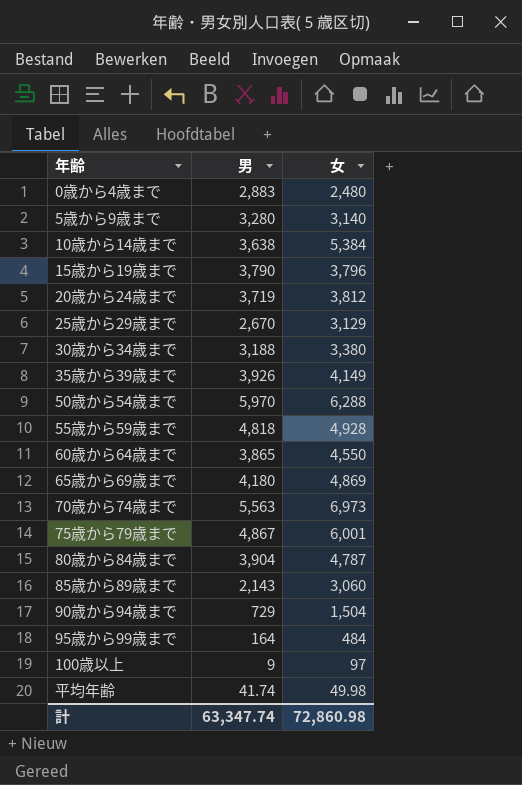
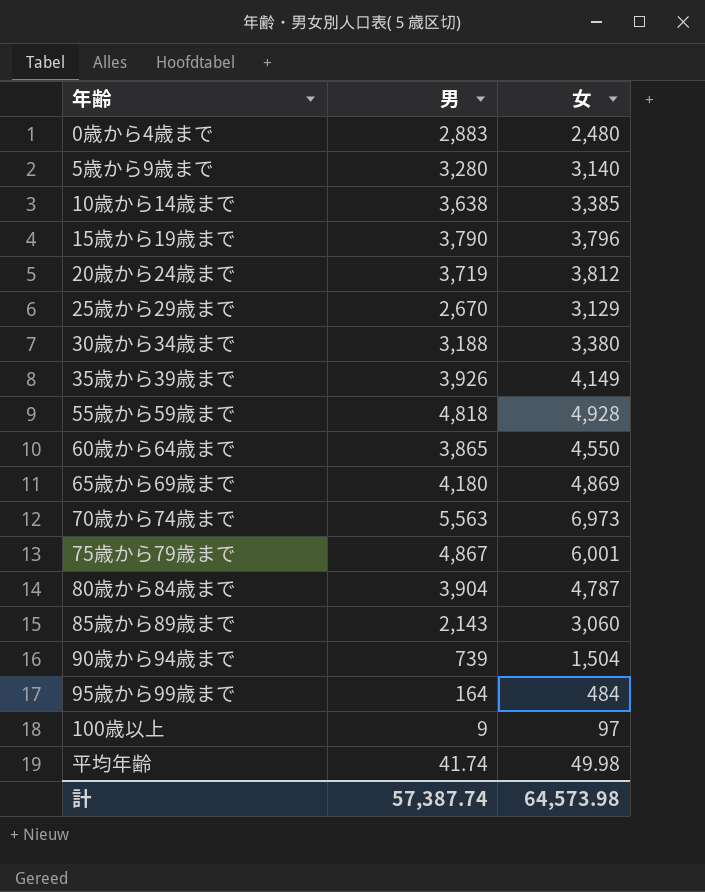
row 50歳から54歳まで: 5,970 | 6,288 -> none
10歳から14歳まで | 女: 5,384 -> 3,385
90歳から94歳まで | 男: 729 -> 739
計 | 男: 63,347.74 -> 57,387.74
計 | 女: 72,860.98 -> 64,573.98

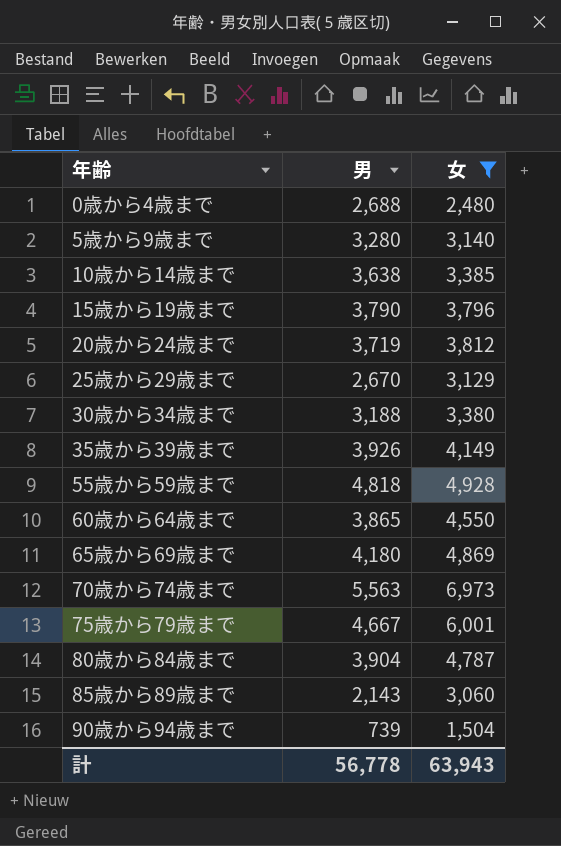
filter: none -> 女 >= 1,504
0歳から4歳まで | 男: 2,883 -> 2,688
75歳から79歳まで | 男: 4,867 -> 4,667
計 | 男: 57,387.74 -> 56,778
計 | 女: 64,573.98 -> 63,943

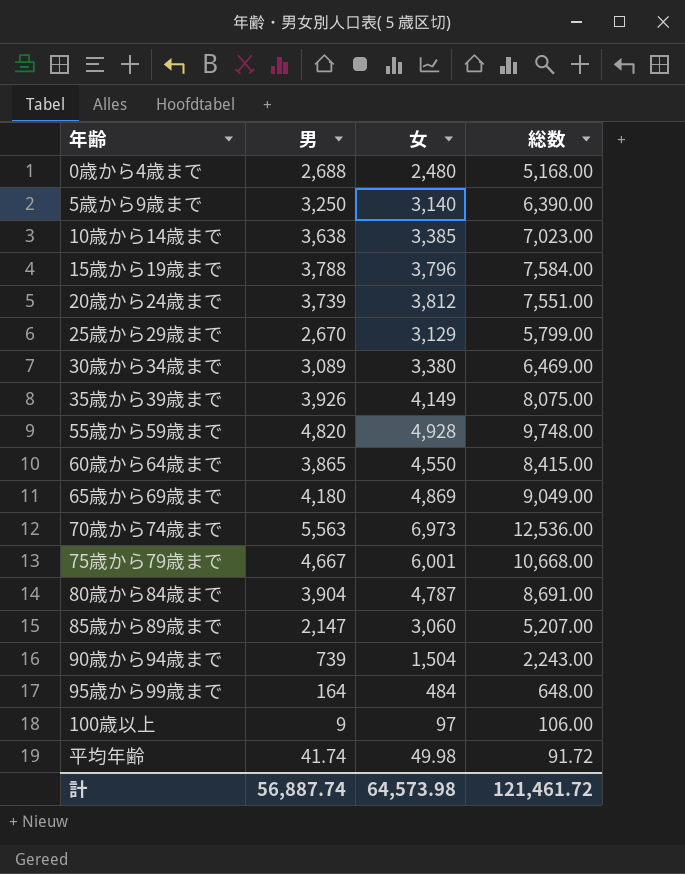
filter: 女 >= 1,504 -> none
column 総数 | formula: none -> [男] + [女]
5歳から9歳まで | 男: 3,280 -> 3,250
15歳から19歳まで | 男: 3,790 -> 3,788
20歳から24歳まで | 男: 3,719 -> 3,739
30歳から34歳まで | 男: 3,188 -> 3,089
55歳から59歳まで | 男: 4,818 -> 4,820
85歳から89歳まで | 男: 2,143 -> 2,147
計 | 男: 56,778 -> 56,887.74
計 | 女: 63,943 -> 64,573.98

